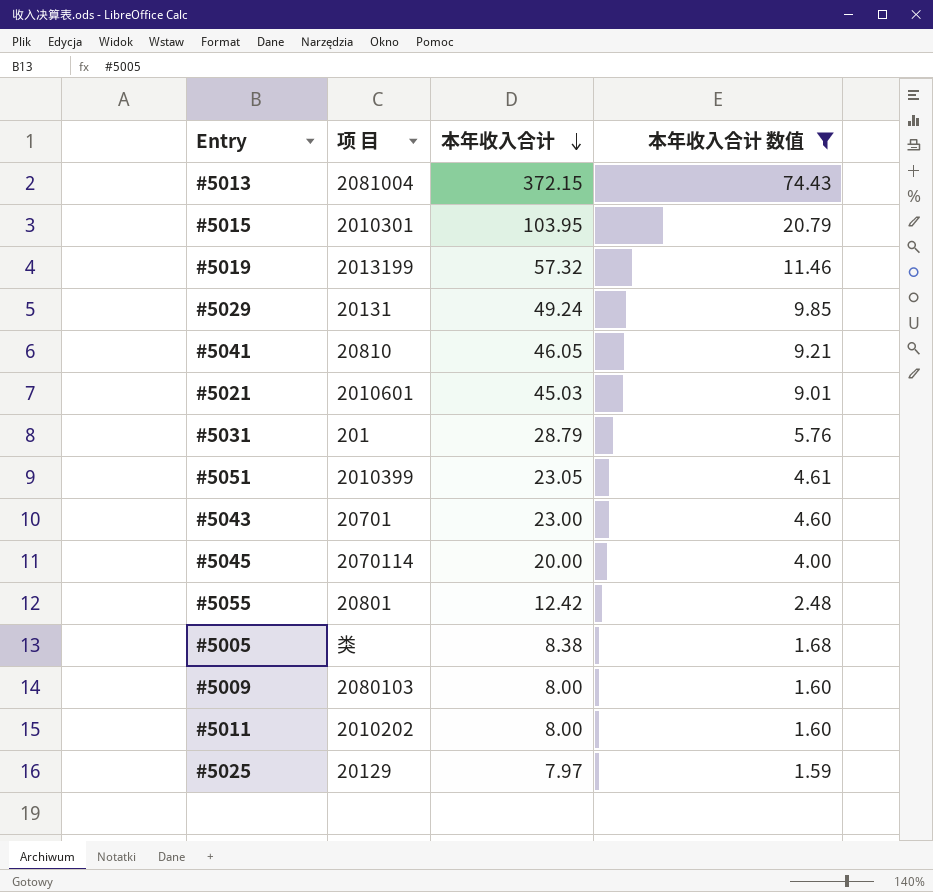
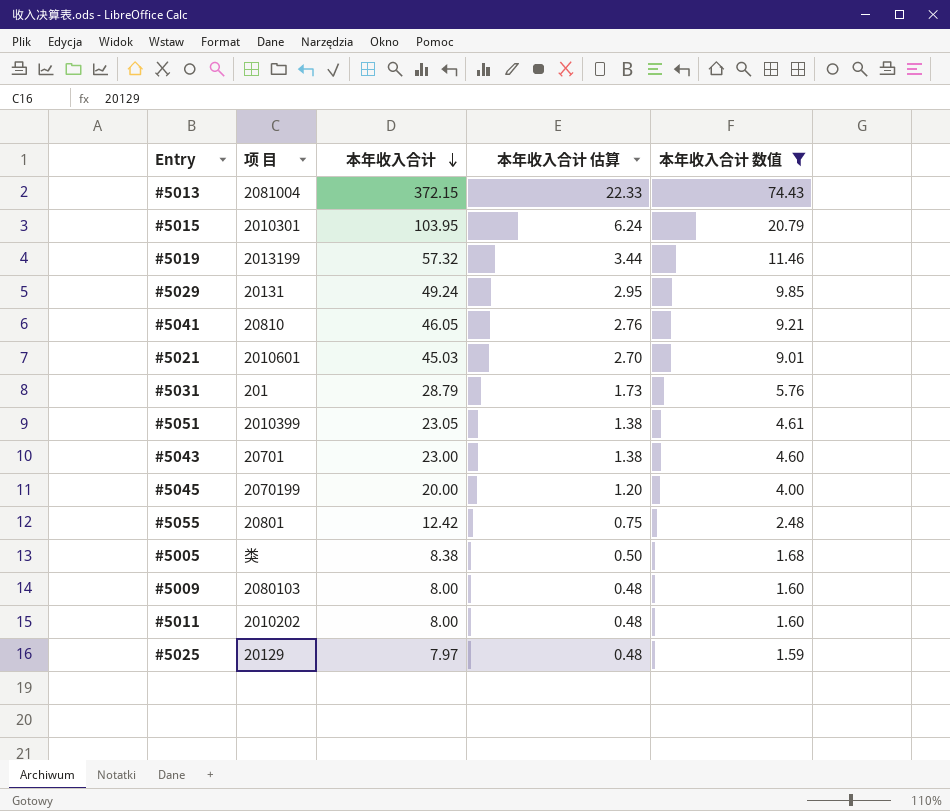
column 本年收入合计 估算 | formula: none -> [本年收入合计] * 0.06
#5045 | 项 目: 2070114 -> 2070199

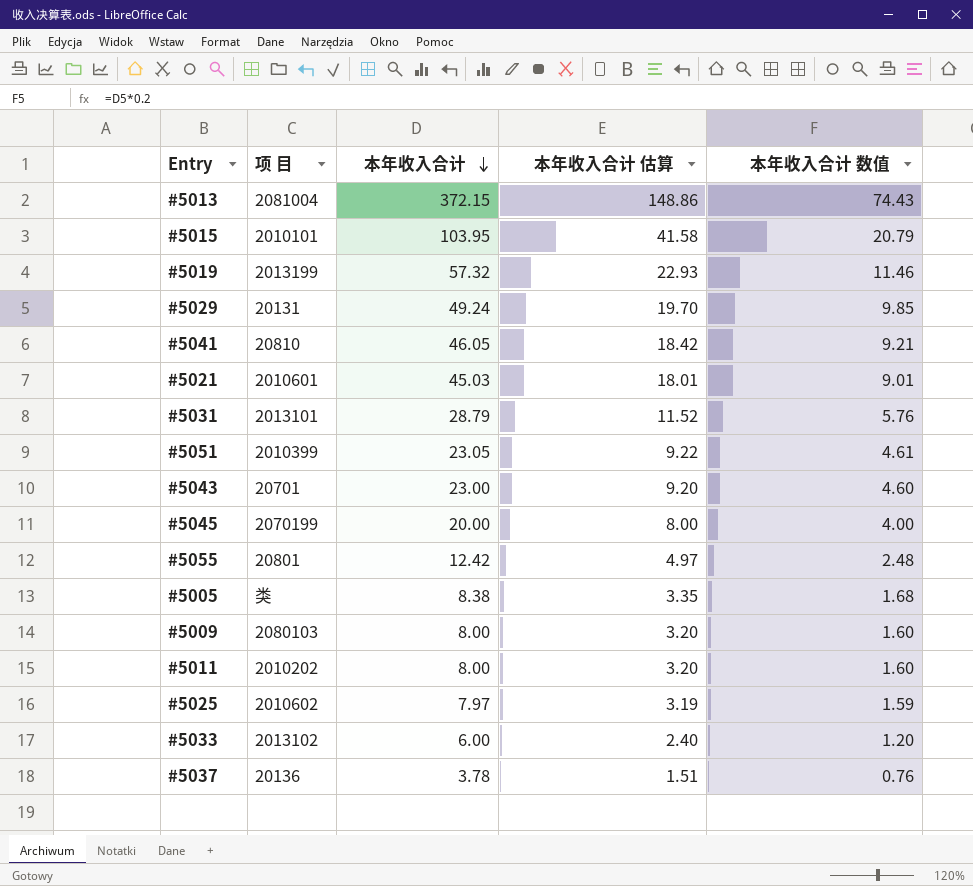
filter: 本年收入合计 数值 >= 1.59 -> none
column 本年收入合计 估算 | formula: [本年收入合计] * 0.06 -> [本年收入合计] * 0.4
#5015 | 项 目: 2010301 -> 2010101
#5031 | 项 目: 201 -> 2013101
#5025 | 项 目: 20129 -> 2010602

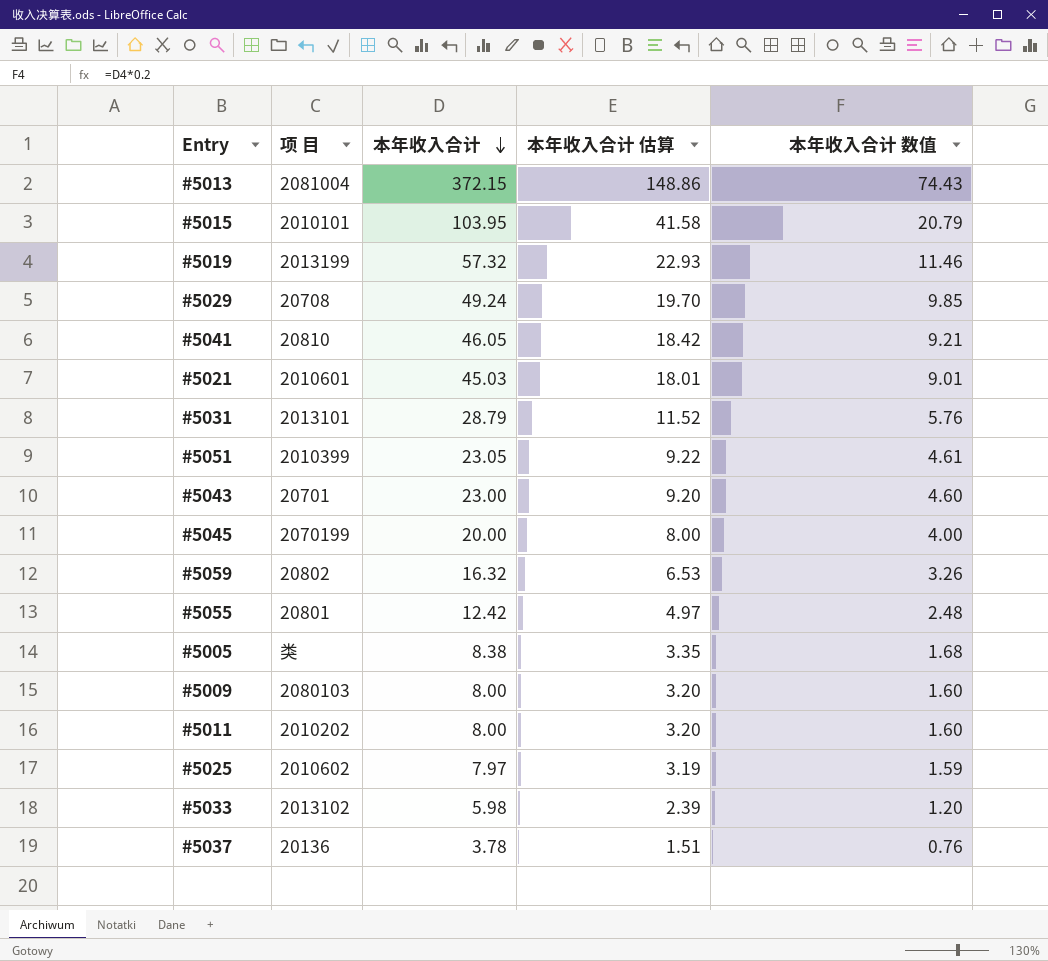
#5029 | 项 目: 20131 -> 20708
row #5059: none -> 20802 | 16.32 | 6.53 | 3.26
#5033 | 本年收入合计: 6.00 -> 5.98
#5033 | 本年收入合计 估算: 2.40 -> 2.39

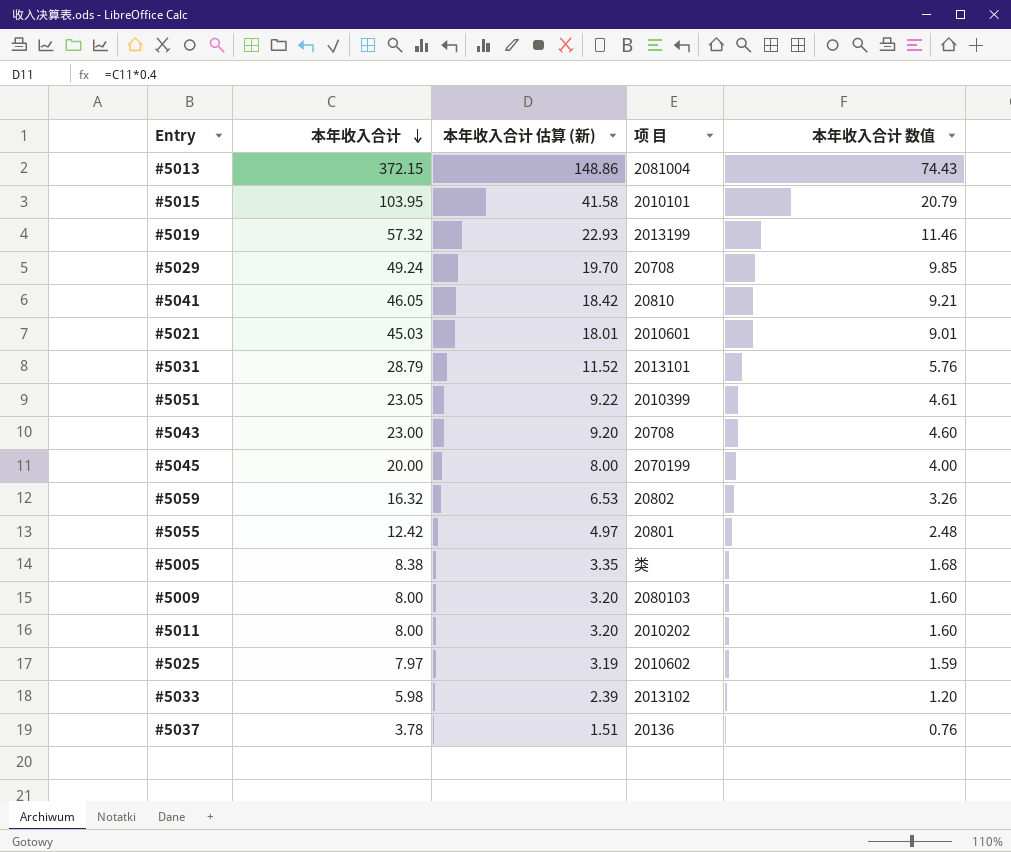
column name: 本年收入合计 估算 -> 本年收入合计 估算 (新)
column 项 目 | position: 2 -> 4
#5043 | 项 目: 20701 -> 20708

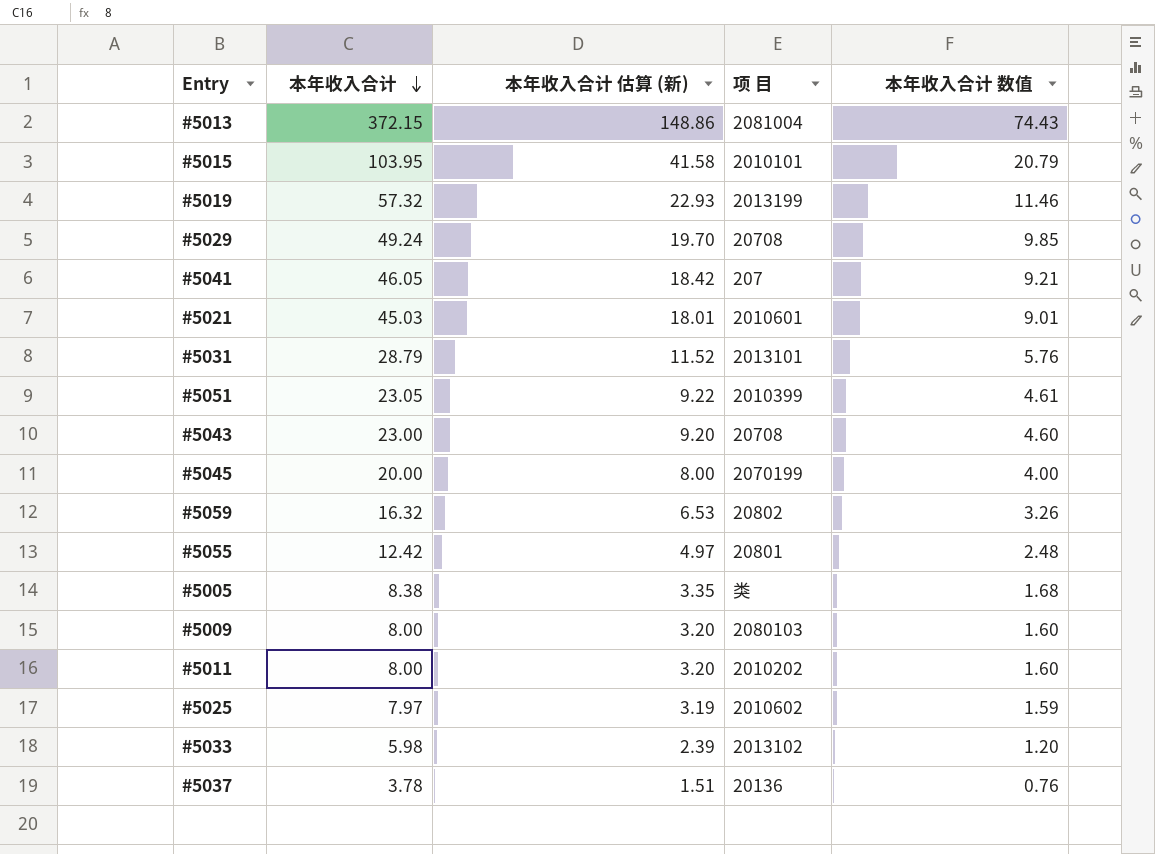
#5041 | 项 目: 20810 -> 207

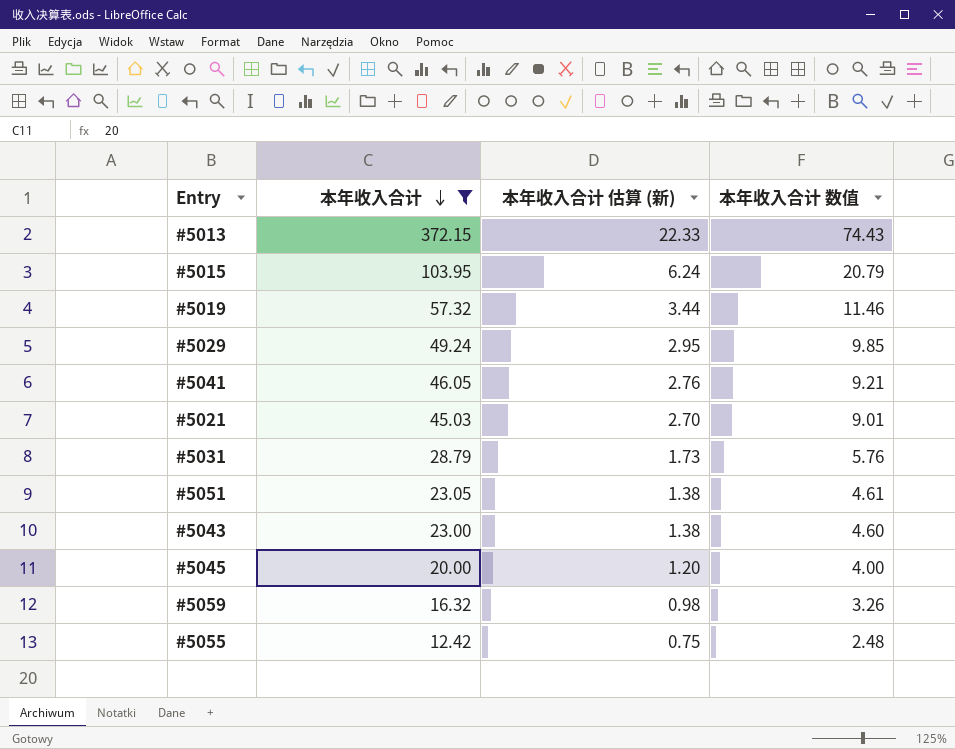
filter: none -> 本年收入合计 >= 12.42
column 项 目 | position: 4 -> none
column 本年收入合计 估算 (新) | formula: [本年收入合计] * 0.4 -> [本年收入合计] * 0.06

